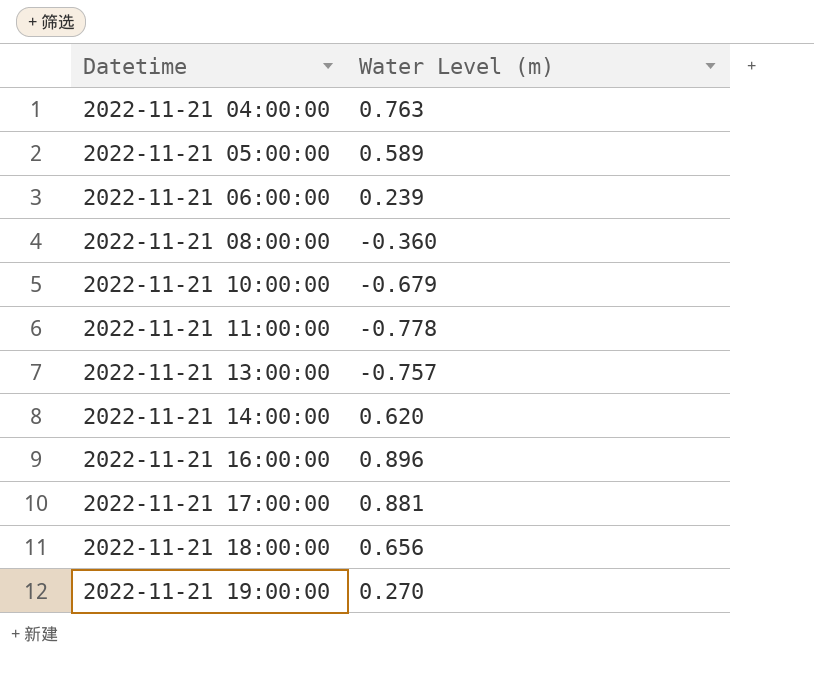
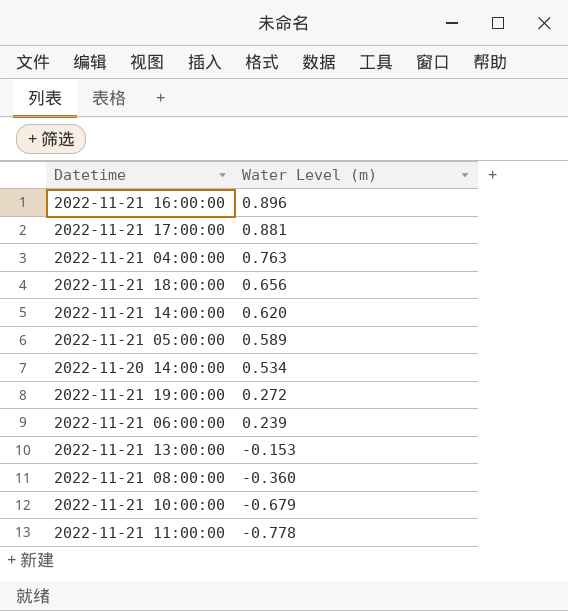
row order: Datetime ascending -> Water Level (m) descending
row 2022-11-20 14:00:00: none -> 0.534
2022-11-21 19:00:00 | Water Level (m): 0.270 -> 0.272
2022-11-21 13:00:00 | Water Level (m): -0.757 -> -0.153

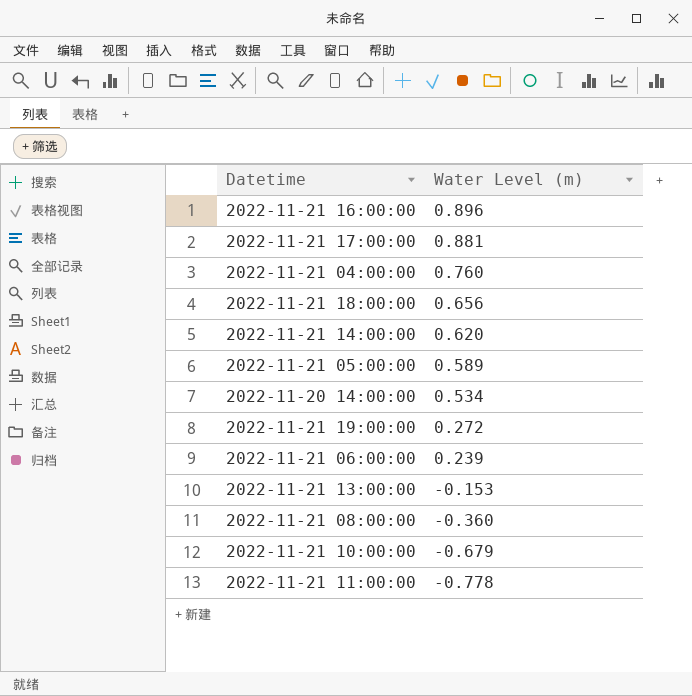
2022-11-21 04:00:00 | Water Level (m): 0.763 -> 0.760

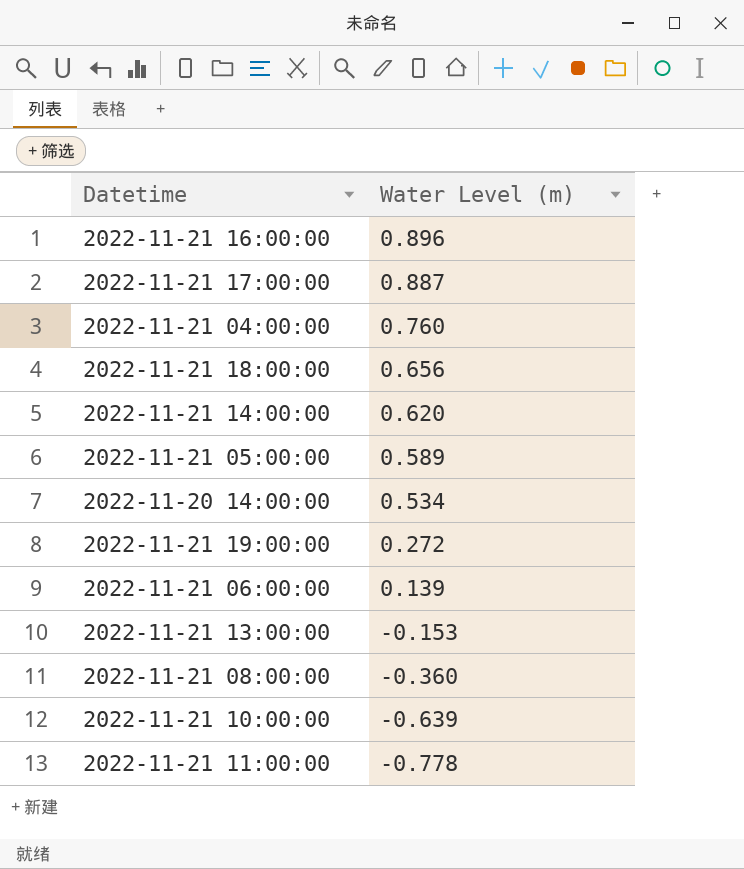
2022-11-21 17:00:00 | Water Level (m): 0.881 -> 0.887
2022-11-21 06:00:00 | Water Level (m): 0.239 -> 0.139
2022-11-21 10:00:00 | Water Level (m): -0.679 -> -0.639

